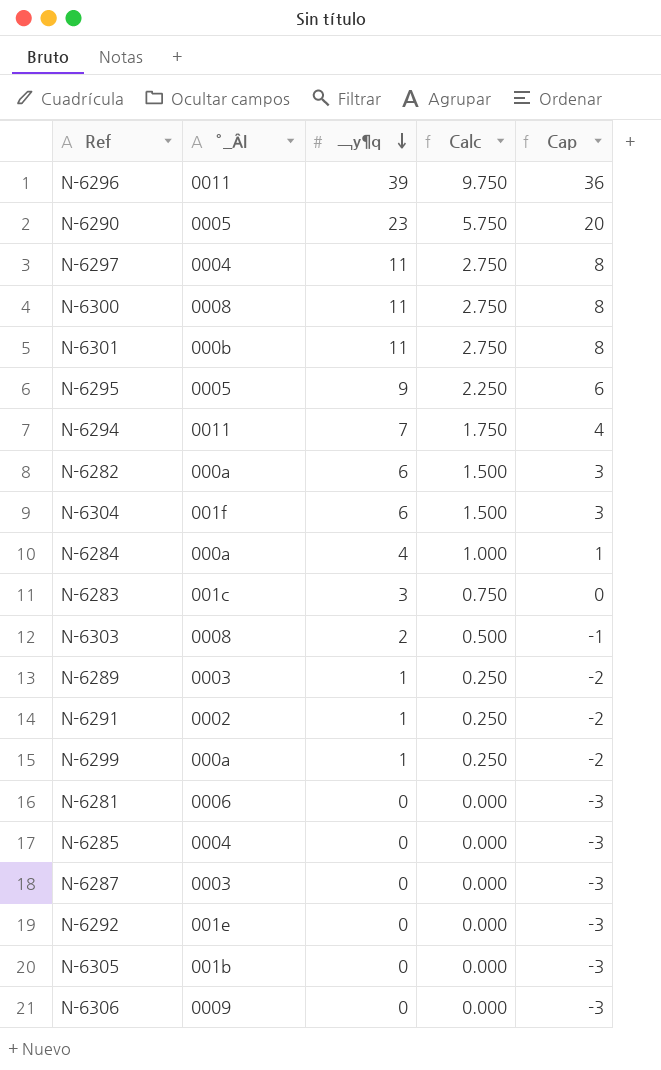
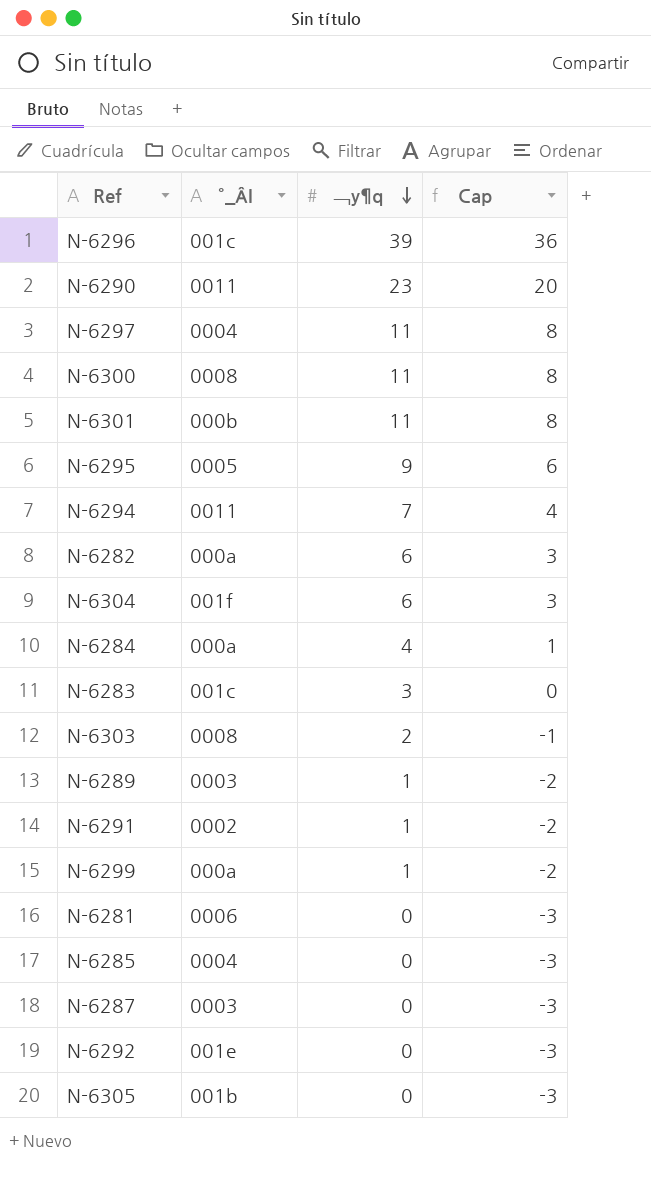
column Calc | formula: [¬y¶q] * 0.25 -> none
row N-6306: 0009 | 0 | 0.000 | -3 -> none
N-6296 | °_ÂI: 0011 -> 001c
N-6290 | °_ÂI: 0005 -> 0011

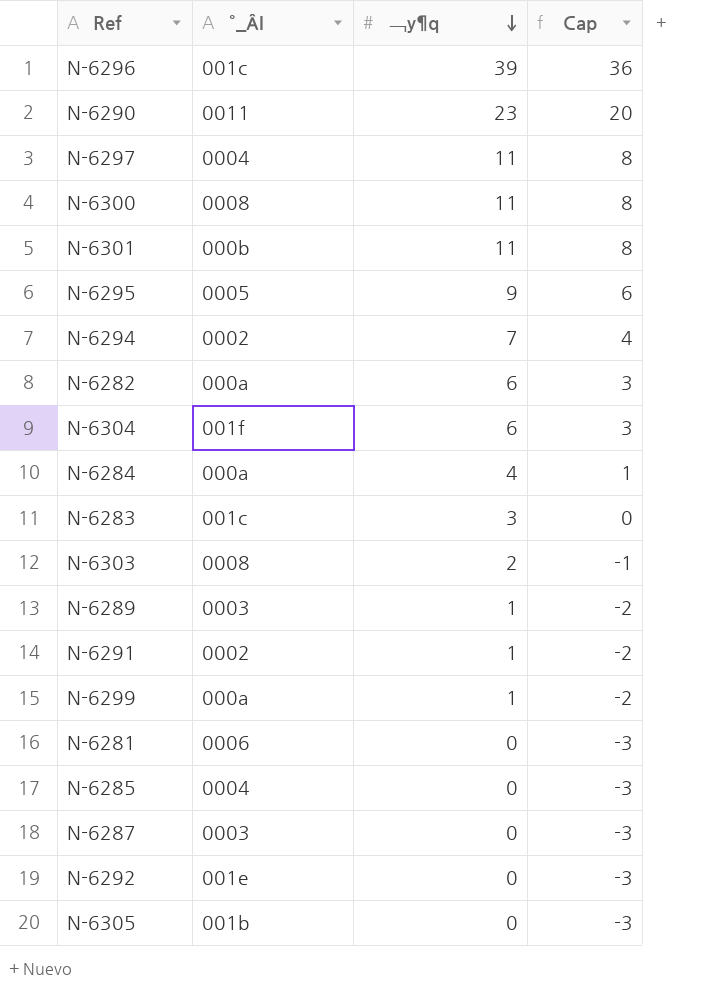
N-6294 | °_ÂI: 0011 -> 0002

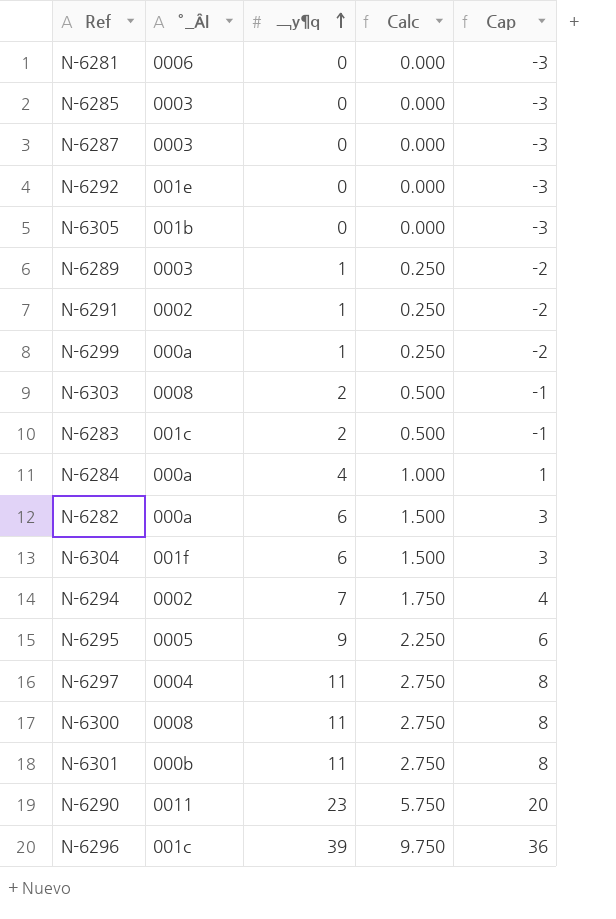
row order: ¬y¶q descending -> ¬y¶q ascending
column Calc | formula: none -> [¬y¶q] * 0.25
N-6285 | °_ÂI: 0004 -> 0003
N-6283 | ¬y¶q: 3 -> 2
N-6283 | Cap: 0 -> -1

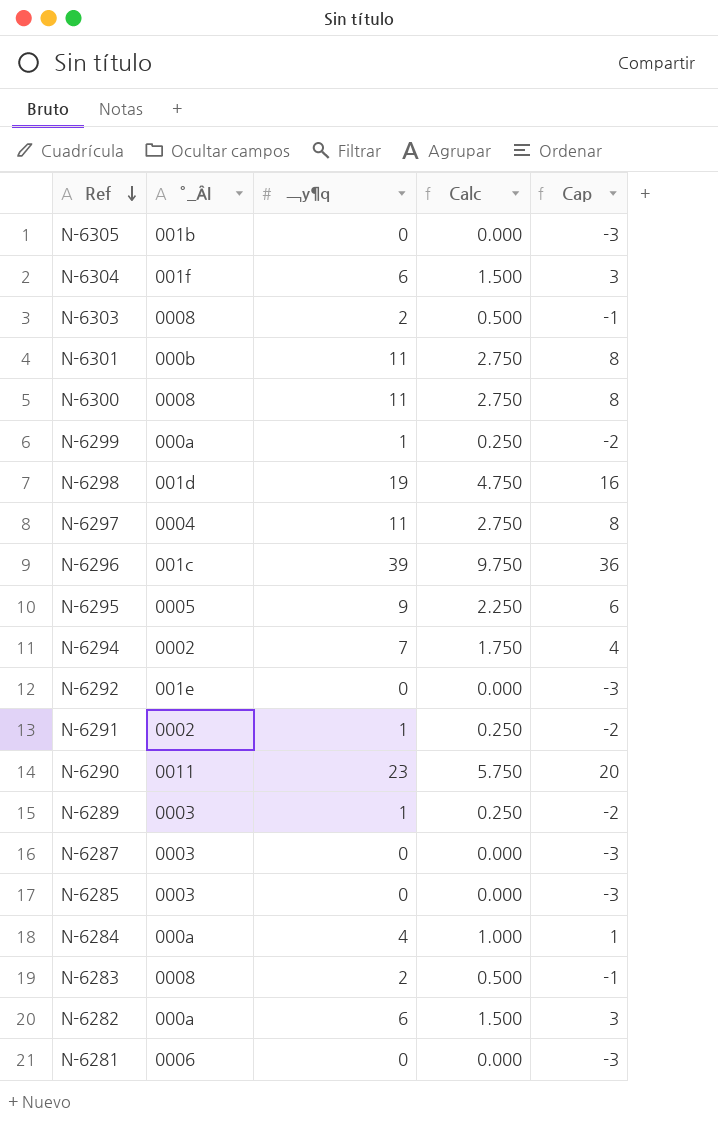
row order: ¬y¶q ascending -> Ref descending
row N-6298: none -> 001d | 19 | 4.750 | 16
N-6283 | °_ÂI: 001c -> 0008

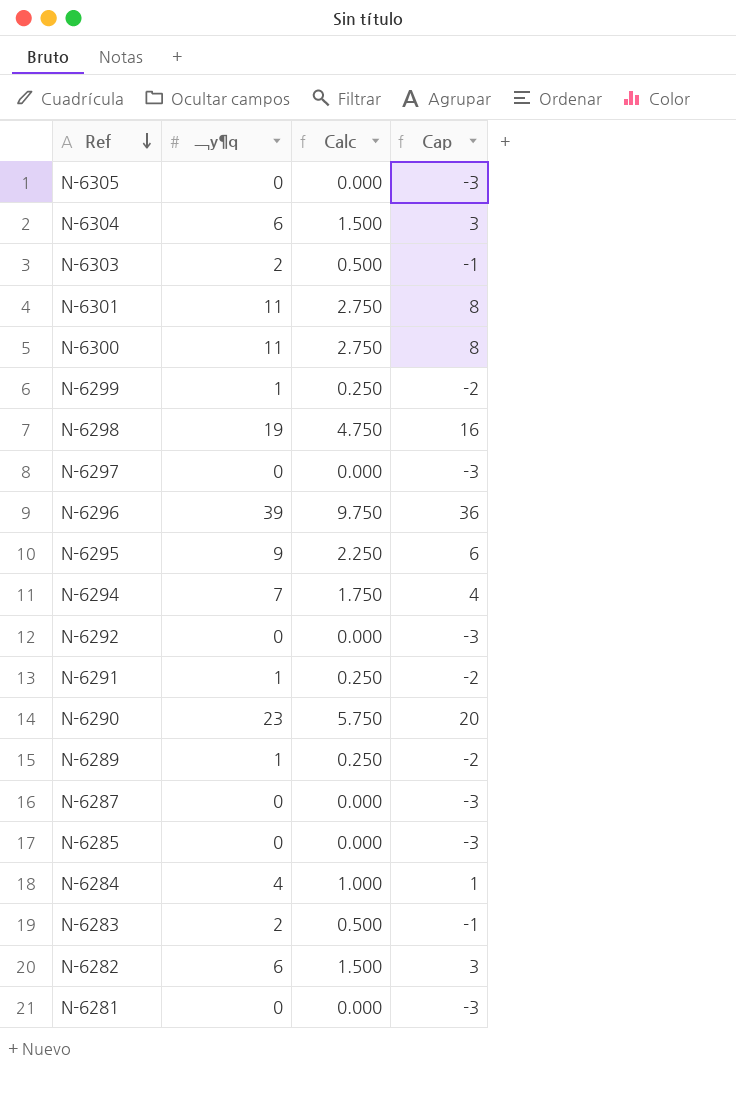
column °_ÂI | position: 2 -> none
N-6297 | ¬y¶q: 11 -> 0
N-6297 | Calc: 2.750 -> 0.000
N-6297 | Cap: 8 -> -3

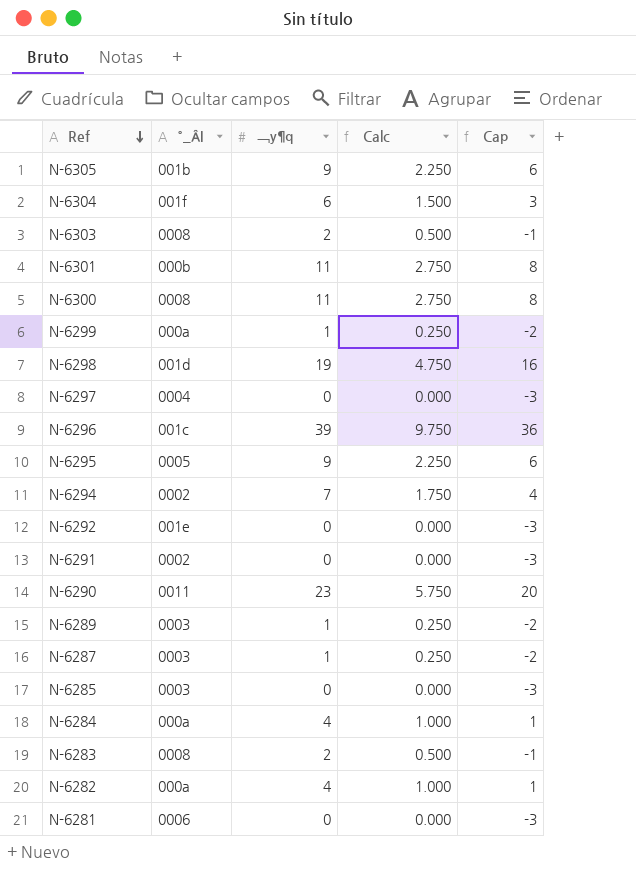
column °_ÂI | position: none -> 2
N-6305 | ¬y¶q: 0 -> 9
N-6305 | Calc: 0.000 -> 2.250
N-6305 | Cap: -3 -> 6
N-6291 | ¬y¶q: 1 -> 0
N-6291 | Calc: 0.250 -> 0.000
N-6291 | Cap: -2 -> -3
N-6287 | ¬y¶q: 0 -> 1
N-6287 | Calc: 0.000 -> 0.250
N-6287 | Cap: -3 -> -2
N-6282 | ¬y¶q: 6 -> 4
N-6282 | Calc: 1.500 -> 1.000
N-6282 | Cap: 3 -> 1

